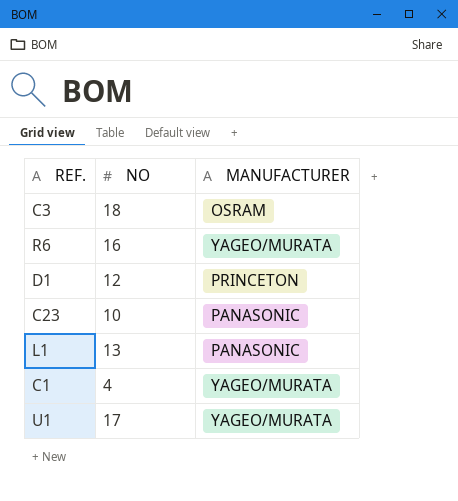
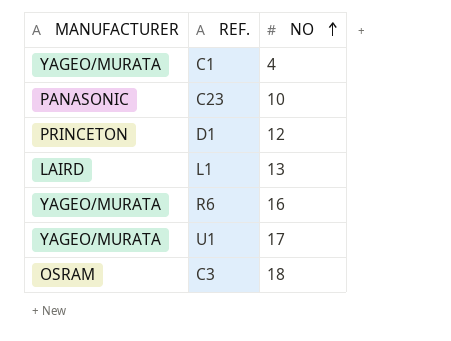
row order: none -> NO ascending
column MANUFACTURER | position: 3 -> 1
L1 | MANUFACTURER: PANASONIC -> LAIRD

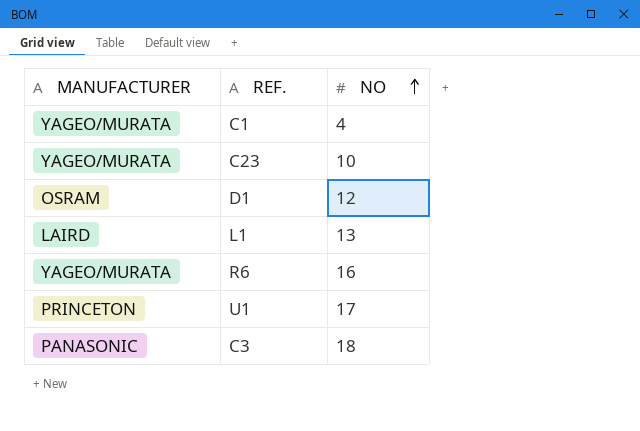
C23 | MANUFACTURER: PANASONIC -> YAGEO/MURATA
D1 | MANUFACTURER: PRINCETON -> OSRAM
U1 | MANUFACTURER: YAGEO/MURATA -> PRINCETON
C3 | MANUFACTURER: OSRAM -> PANASONIC

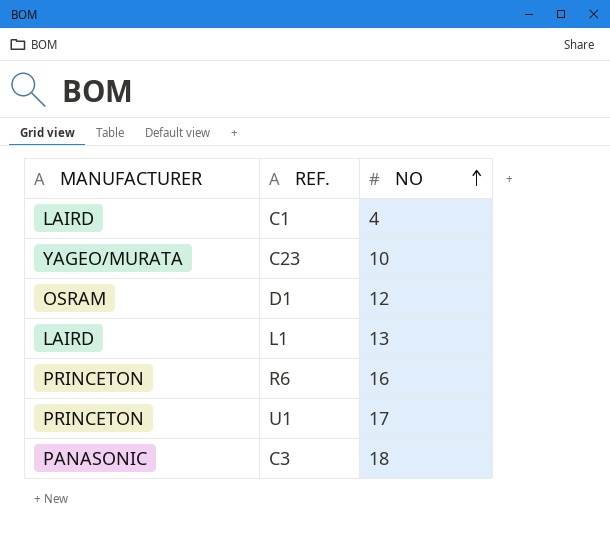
C1 | MANUFACTURER: YAGEO/MURATA -> LAIRD
R6 | MANUFACTURER: YAGEO/MURATA -> PRINCETON

